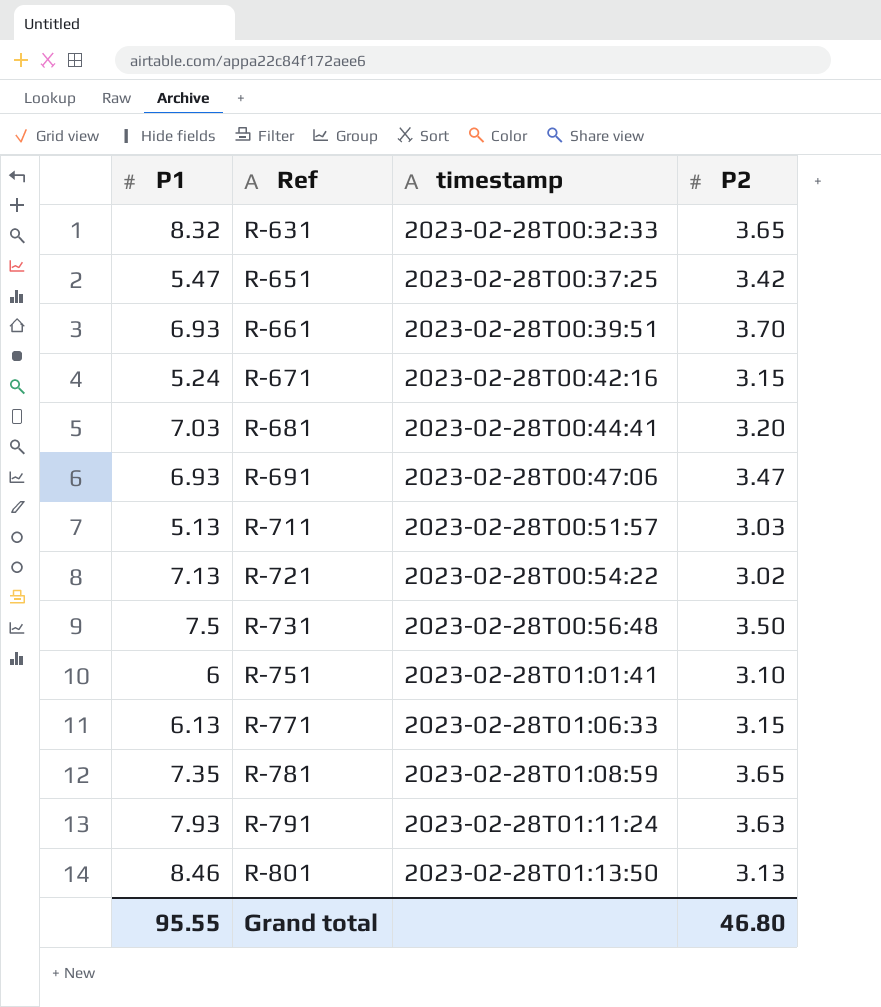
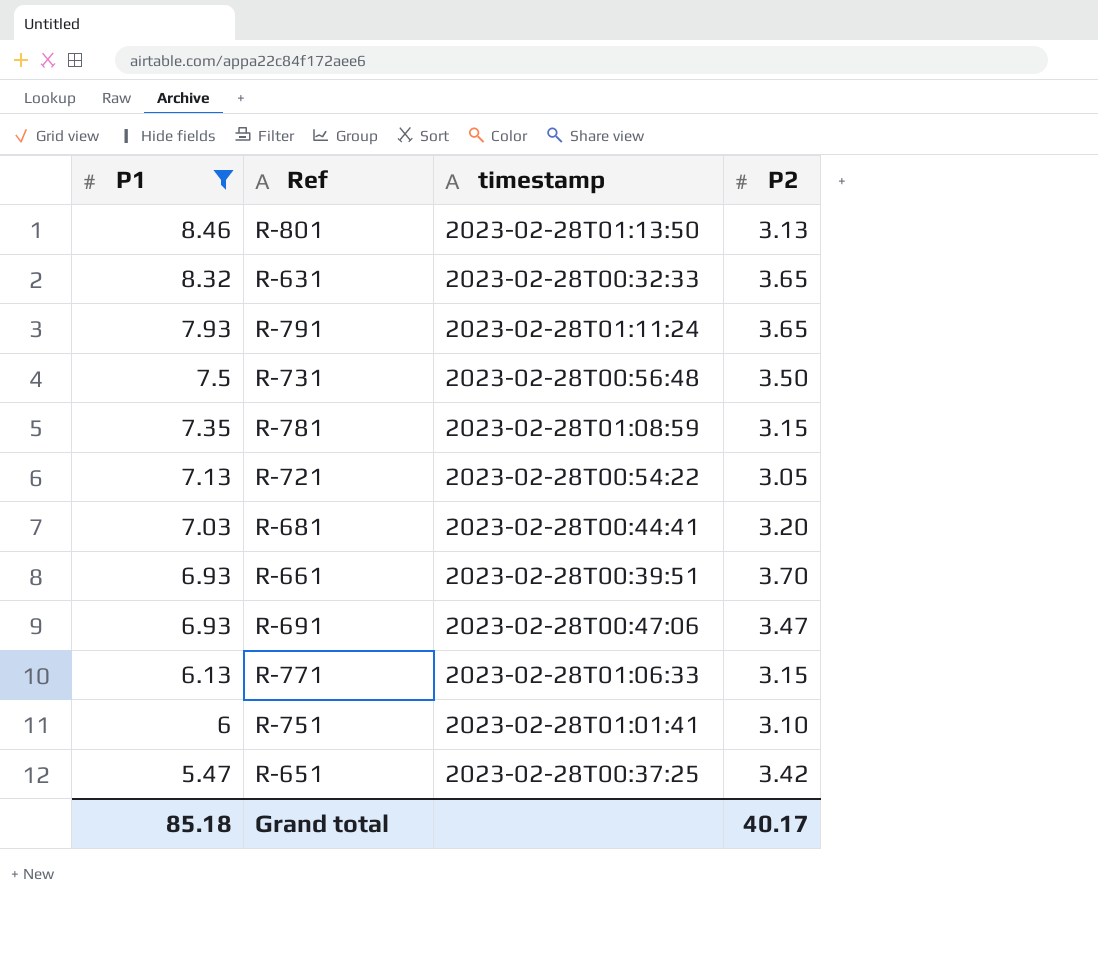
filter: none -> P1 >= 5.47
row order: Ref ascending -> P1 descending
R-791 | P2: 3.63 -> 3.65
R-781 | P2: 3.65 -> 3.15
R-721 | P2: 3.02 -> 3.05
Grand total | P1: 95.55 -> 85.18
Grand total | P2: 46.80 -> 40.17

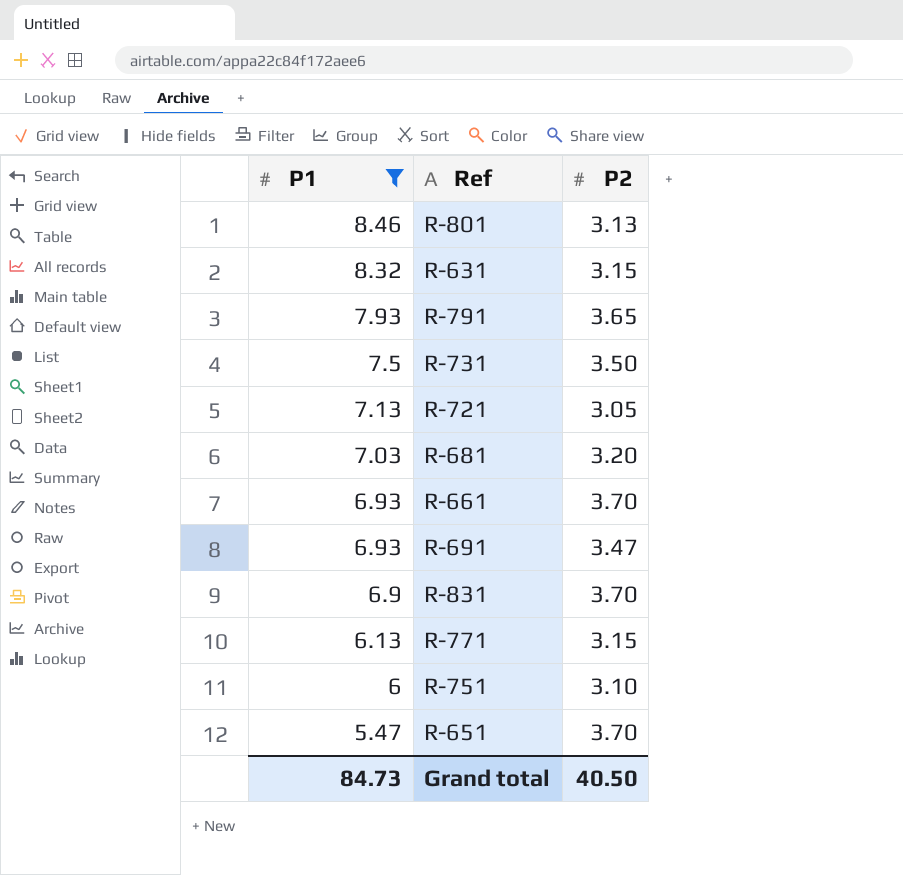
column timestamp | position: 3 -> none
row R-781: 7.35 | 2023-02-28T01:08:59 | 3.15 -> none
R-631 | P2: 3.65 -> 3.15
row R-831: none -> 6.9 | 3.70
R-651 | P2: 3.42 -> 3.70
Grand total | P1: 85.18 -> 84.73
Grand total | P2: 40.17 -> 40.50

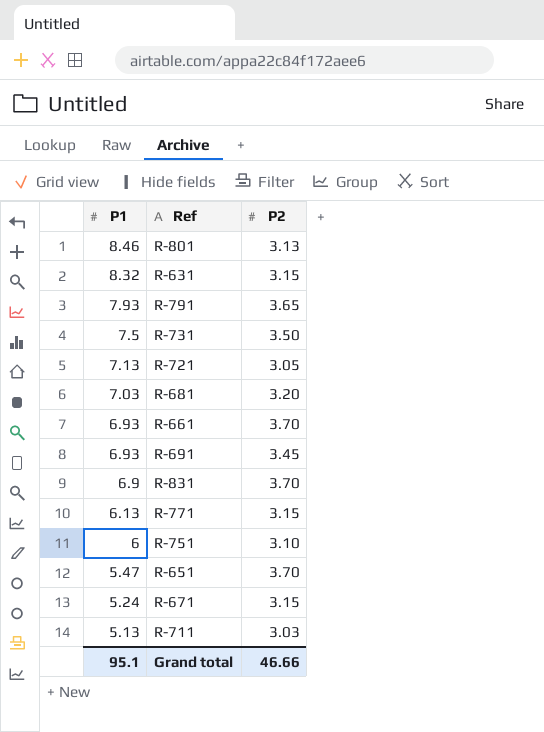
filter: P1 >= 5.47 -> none
R-691 | P2: 3.47 -> 3.45
Grand total | P1: 84.73 -> 95.1
Grand total | P2: 40.50 -> 46.66

